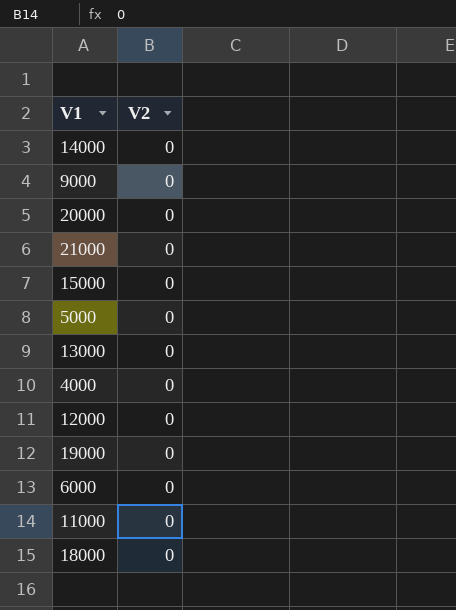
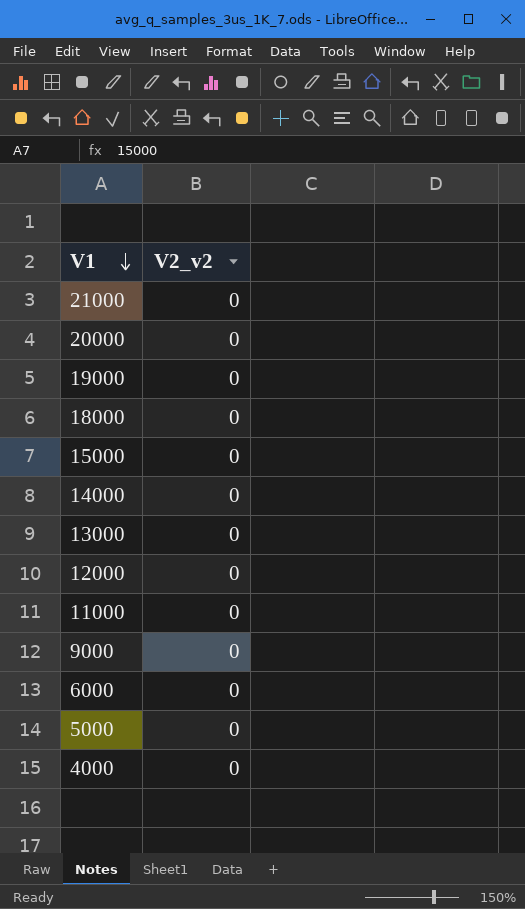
row order: none -> V1 descending
column name: V2 -> V2_v2

